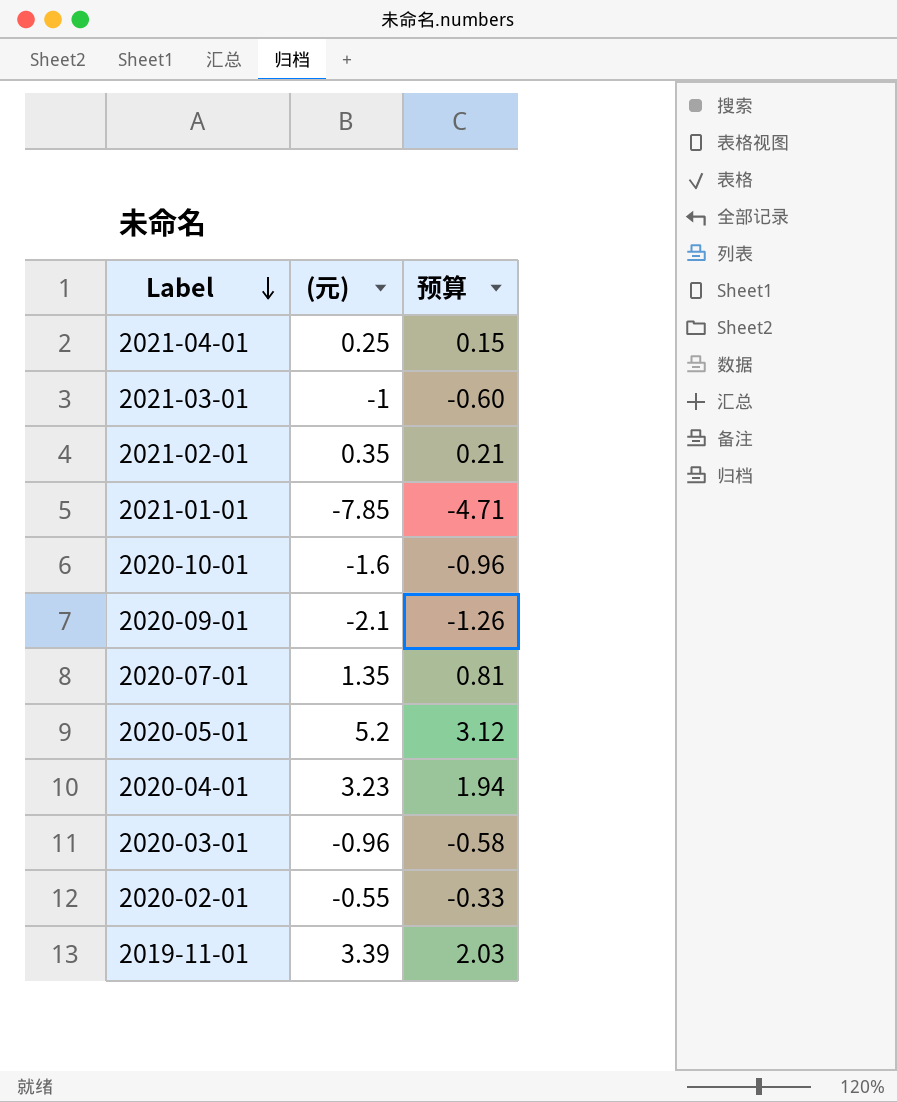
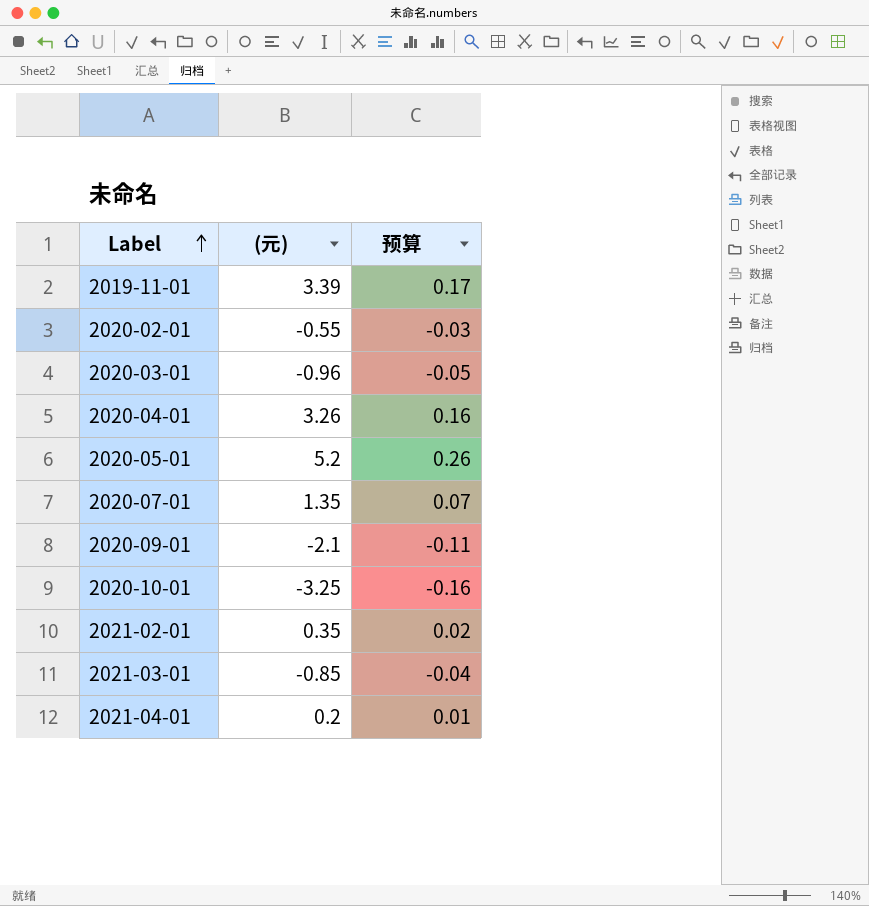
row order: Label descending -> Label ascending
column 预算 | formula: [(元)] * 0.6 -> [(元)] * 0.05
row 2021-01-01: -7.85 | -4.71 -> none
2020-04-01 | (元): 3.23 -> 3.26
2020-10-01 | (元): -1.6 -> -3.25
2021-03-01 | (元): -1 -> -0.85
2021-04-01 | (元): 0.25 -> 0.2

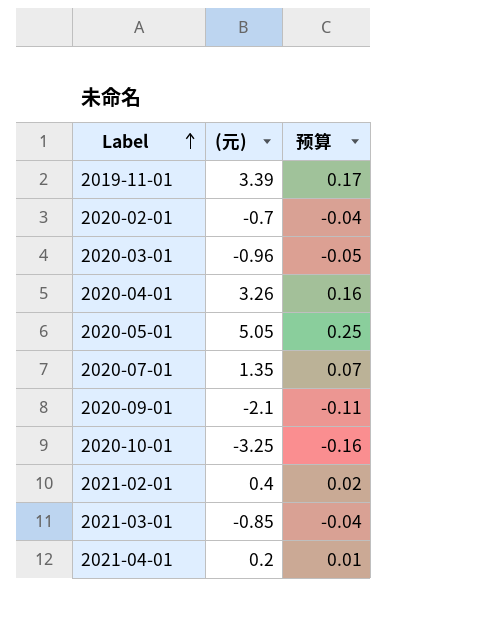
2020-02-01 | (元): -0.55 -> -0.7
2020-02-01 | 预算: -0.03 -> -0.04
2020-05-01 | (元): 5.2 -> 5.05
2020-05-01 | 预算: 0.26 -> 0.25
2021-02-01 | (元): 0.35 -> 0.4

